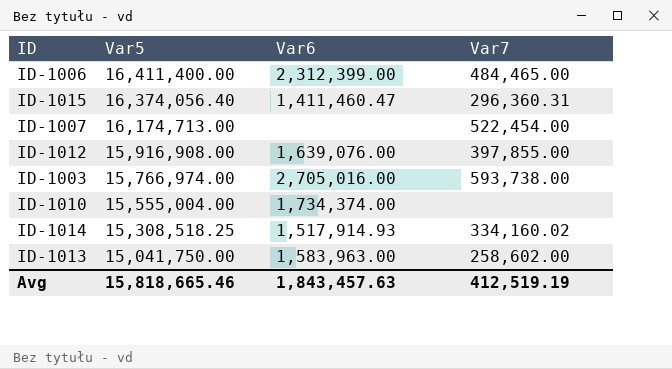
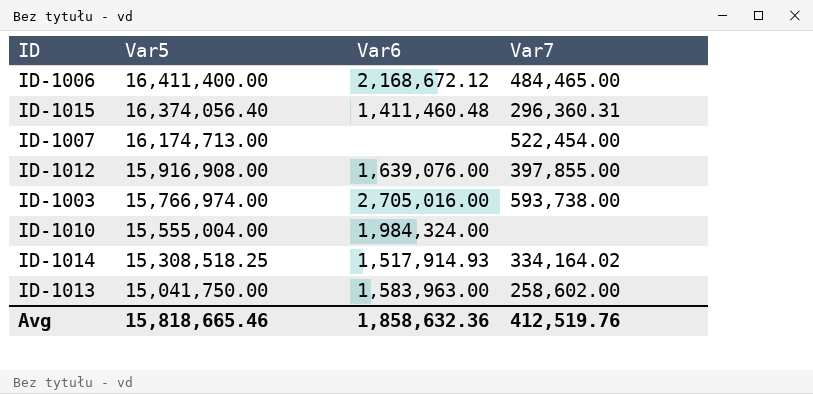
ID-1006 | Var6: 2,312,399.00 -> 2,168,672.12
ID-1015 | Var6: 1,411,460.47 -> 1,411,460.48
ID-1010 | Var6: 1,734,374.00 -> 1,984,324.00
ID-1014 | Var7: 334,160.02 -> 334,164.02
Avg | Var6: 1,843,457.63 -> 1,858,632.36
Avg | Var7: 412,519.19 -> 412,519.76

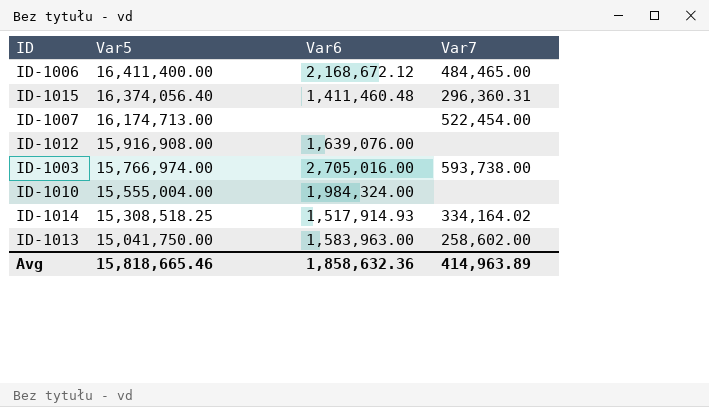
ID-1012 | Var7: 397,855.00 -> none
Avg | Var7: 412,519.76 -> 414,963.89

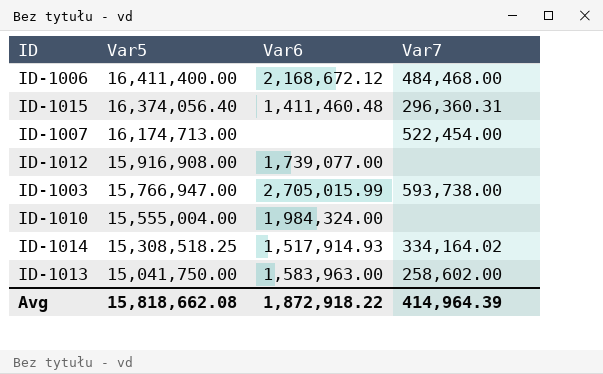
ID-1006 | Var7: 484,465.00 -> 484,468.00
ID-1012 | Var6: 1,639,076.00 -> 1,739,077.00
ID-1003 | Var5: 15,766,974.00 -> 15,766,947.00
ID-1003 | Var6: 2,705,016.00 -> 2,705,015.99
Avg | Var5: 15,818,665.46 -> 15,818,662.08
Avg | Var6: 1,858,632.36 -> 1,872,918.22
Avg | Var7: 414,963.89 -> 414,964.39

